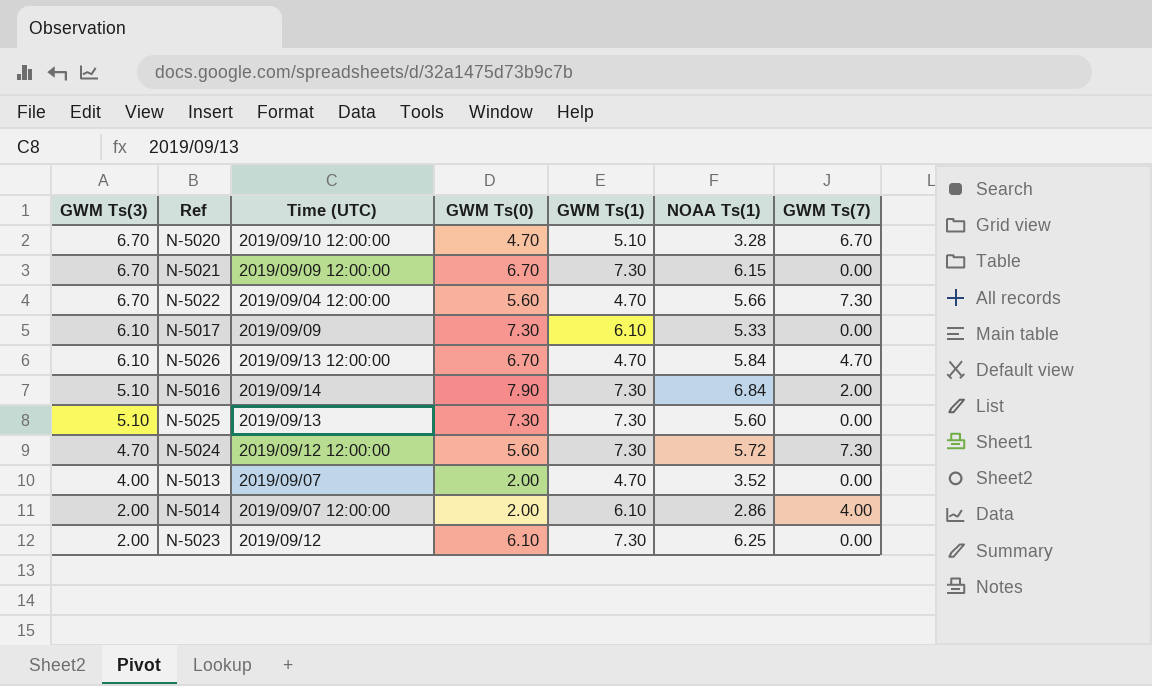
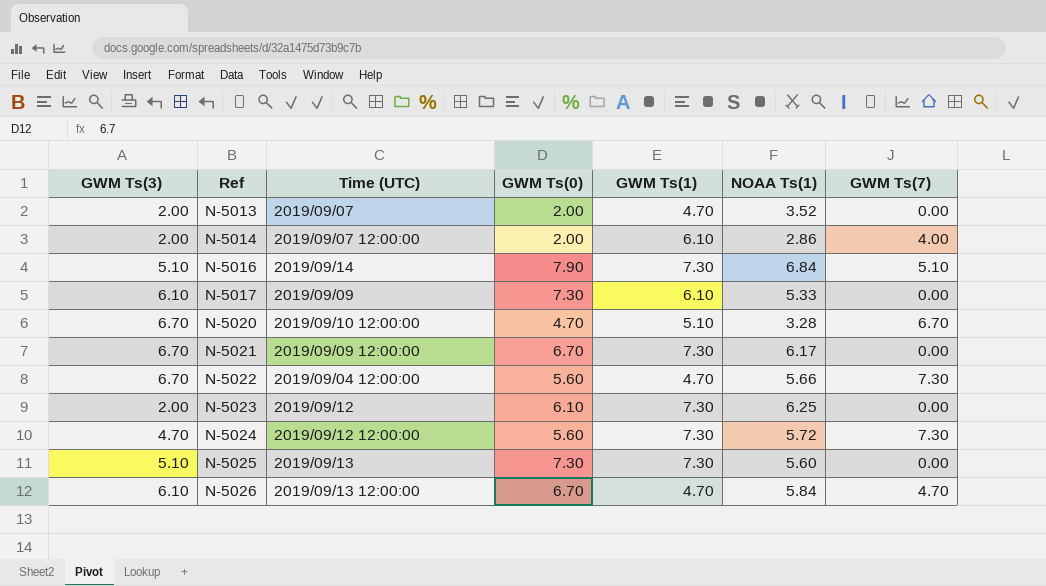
row order: GWM Ts(3) descending -> Ref ascending
N-5013 | GWM Ts(3): 4.00 -> 2.00
N-5016 | GWM Ts(7): 2.00 -> 5.10
N-5021 | NOAA Ts(1): 6.15 -> 6.17

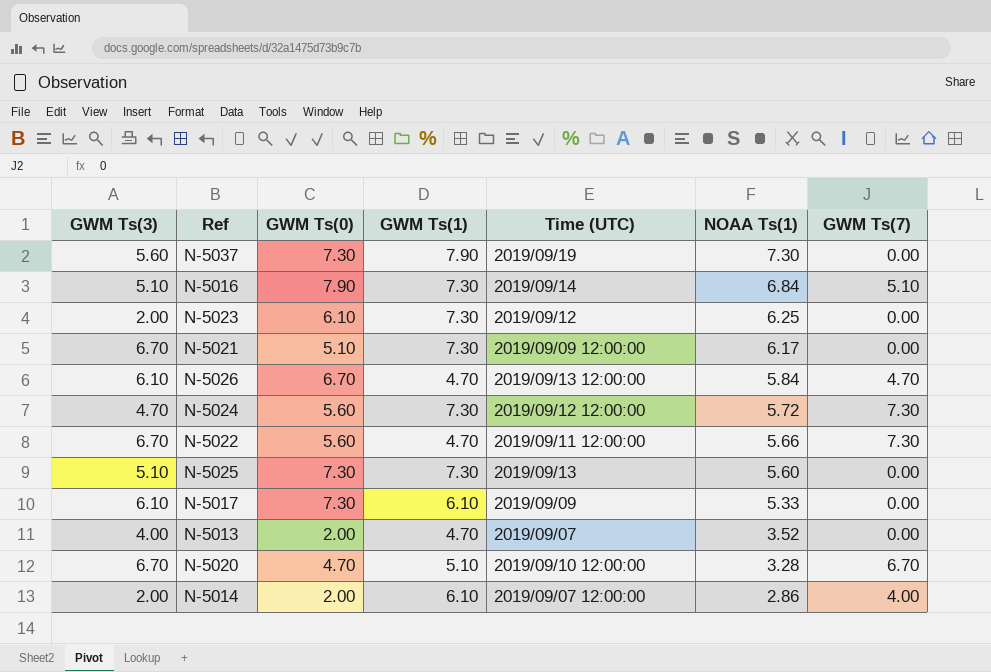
row order: Ref ascending -> NOAA Ts(1) descending
column Time (UTC) | position: 3 -> 5
row N-5037: none -> 5.60 | 7.30 | 7.90 | 2019/09/19 | 7.30 | 0.00
N-5021 | GWM Ts(0): 6.70 -> 5.10
N-5022 | Time (UTC): 2019/09/04 12:00:00 -> 2019/09/11 12:00:00
N-5013 | GWM Ts(3): 2.00 -> 4.00

